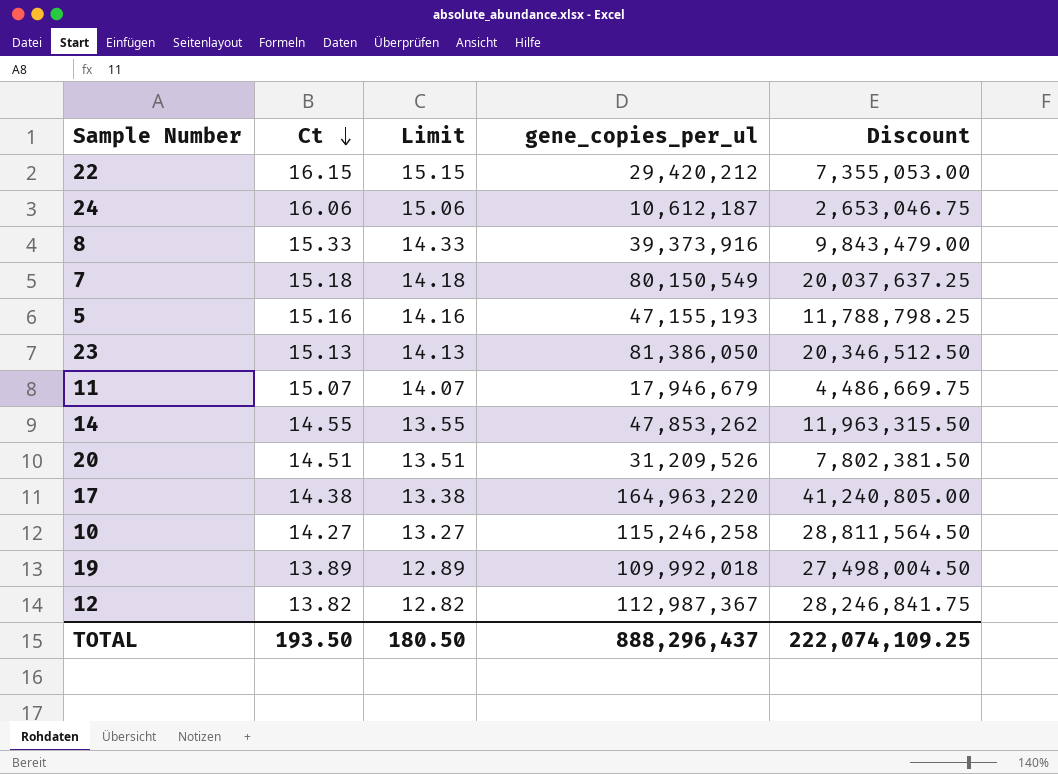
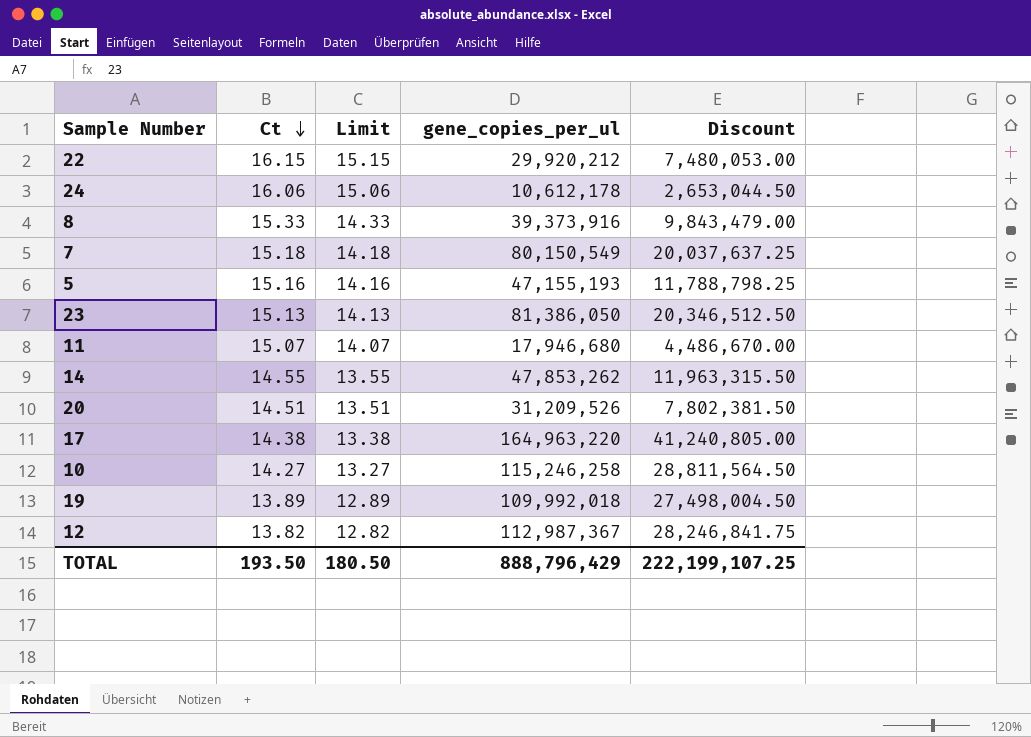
22 | gene_copies_per_ul: 29,420,212 -> 29,920,212
22 | Discount: 7,355,053.00 -> 7,480,053.00
24 | gene_copies_per_ul: 10,612,187 -> 10,612,178
24 | Discount: 2,653,046.75 -> 2,653,044.50
11 | gene_copies_per_ul: 17,946,679 -> 17,946,680
11 | Discount: 4,486,669.75 -> 4,486,670.00
TOTAL | gene_copies_per_ul: 888,296,437 -> 888,796,429
TOTAL | Discount: 222,074,109.25 -> 222,199,107.25

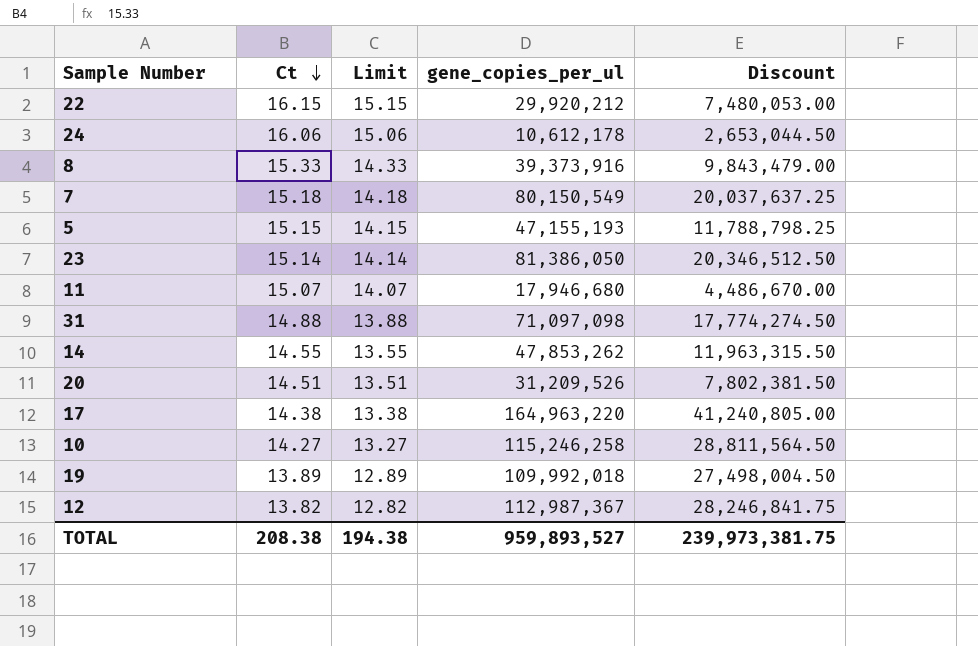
5 | Ct: 15.16 -> 15.15
5 | Limit: 14.16 -> 14.15
23 | Ct: 15.13 -> 15.14
23 | Limit: 14.13 -> 14.14
row 31: none -> 14.88 | 13.88 | 71,097,098 | 17,774,274.50
TOTAL | Ct: 193.50 -> 208.38
TOTAL | Limit: 180.50 -> 194.38
TOTAL | gene_copies_per_ul: 888,796,429 -> 959,893,527
TOTAL | Discount: 222,199,107.25 -> 239,973,381.75

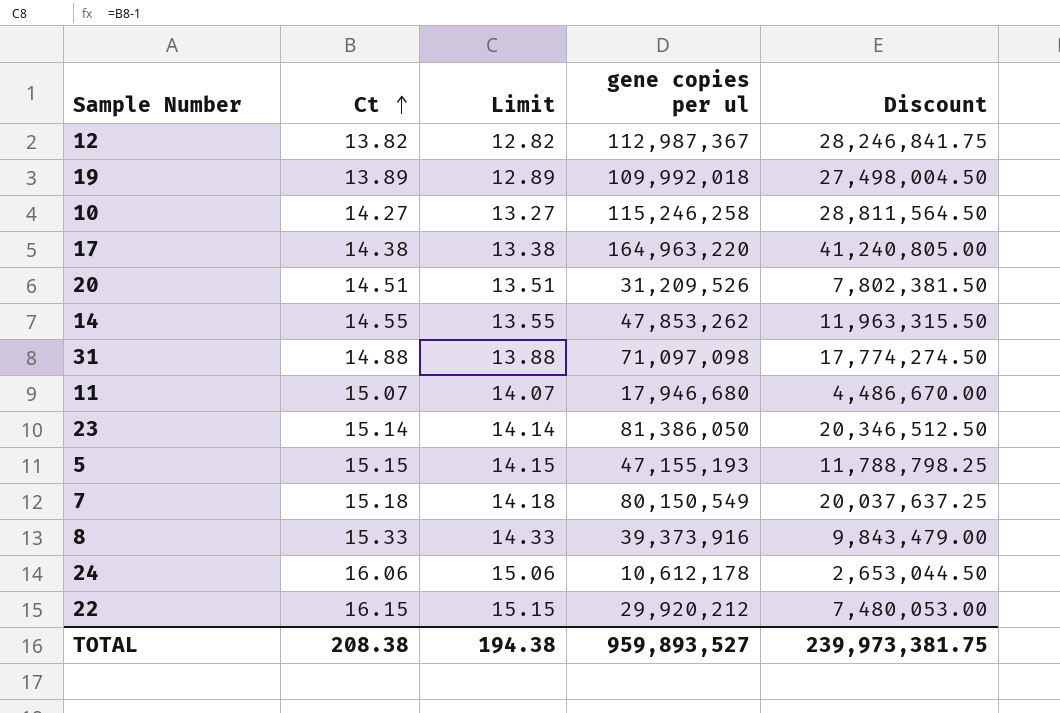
row order: Ct descending -> Ct ascending
column name: gene_copies_per_ul -> gene copies per ul

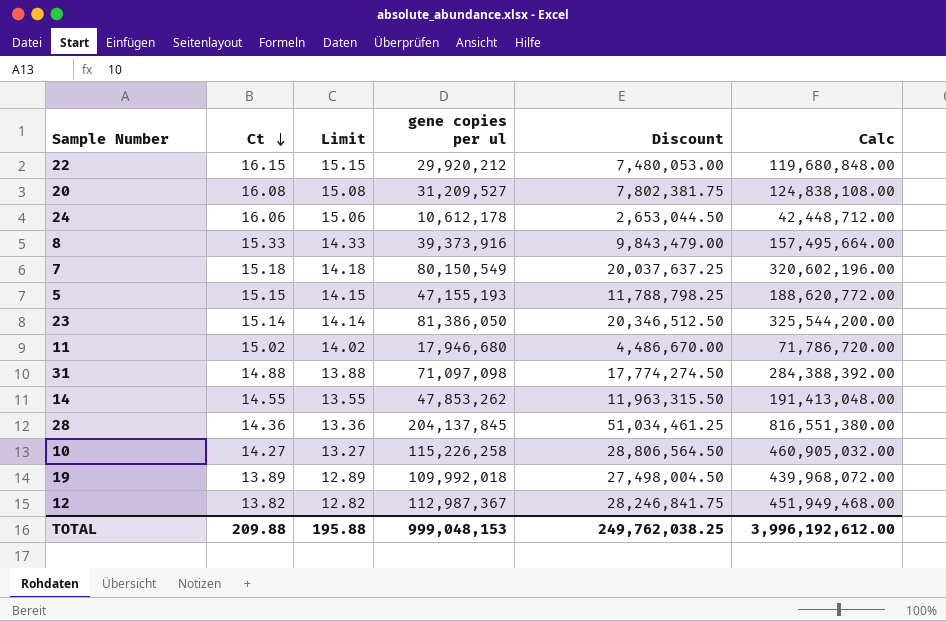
row order: Ct ascending -> Ct descending
column Calc | formula: none -> [gene copies per ul] * 4
row 17: 14.38 | 13.38 | 164,963,220 | 41,240,805.00 -> none
20 | Ct: 14.51 -> 16.08
20 | Limit: 13.51 -> 15.08
20 | gene copies per ul: 31,209,526 -> 31,209,527
20 | Discount: 7,802,381.50 -> 7,802,381.75
11 | Ct: 15.07 -> 15.02
11 | Limit: 14.07 -> 14.02
row 28: none -> 14.36 | 13.36 | 204,137,845 | 51,034,461.25 | 816,551,380.00
10 | gene copies per ul: 115,246,258 -> 115,226,258
10 | Discount: 28,811,564.50 -> 28,806,564.50
TOTAL | Ct: 208.38 -> 209.88
TOTAL | Limit: 194.38 -> 195.88
TOTAL | gene copies per ul: 959,893,527 -> 999,048,153
TOTAL | Discount: 239,973,381.75 -> 249,762,038.25

